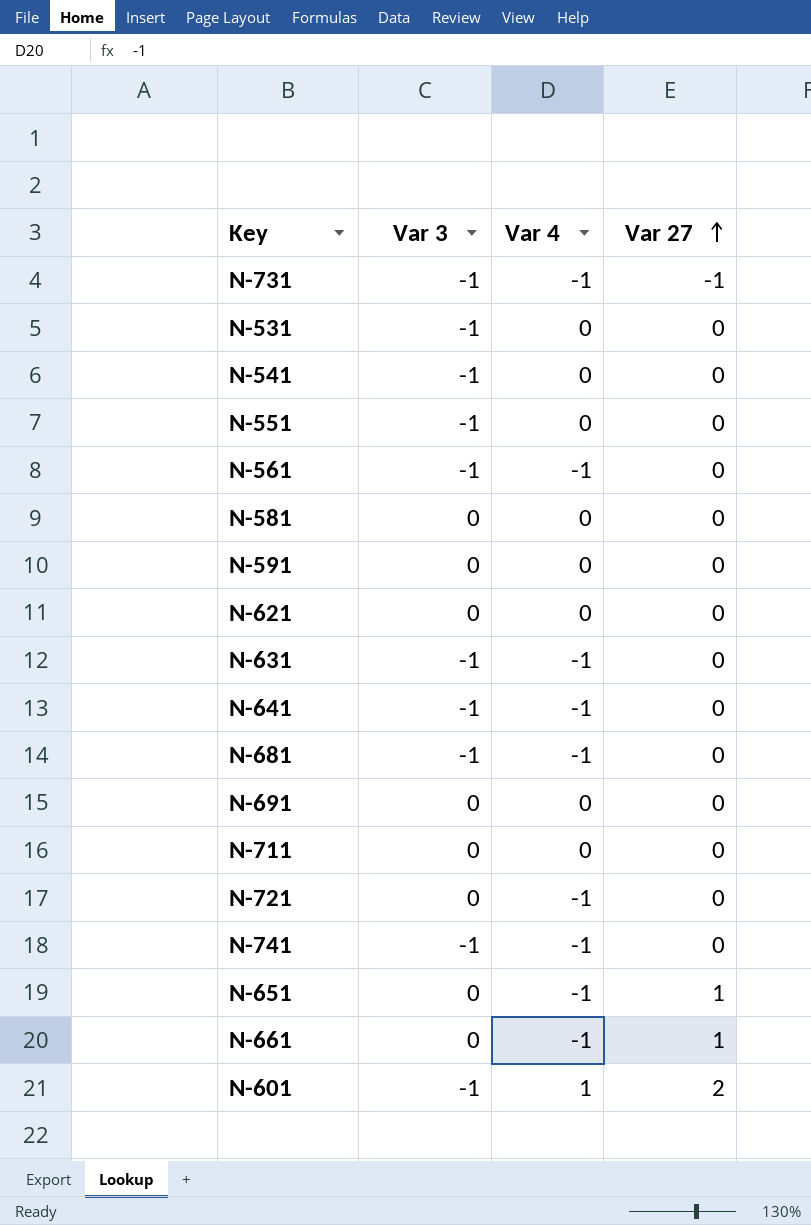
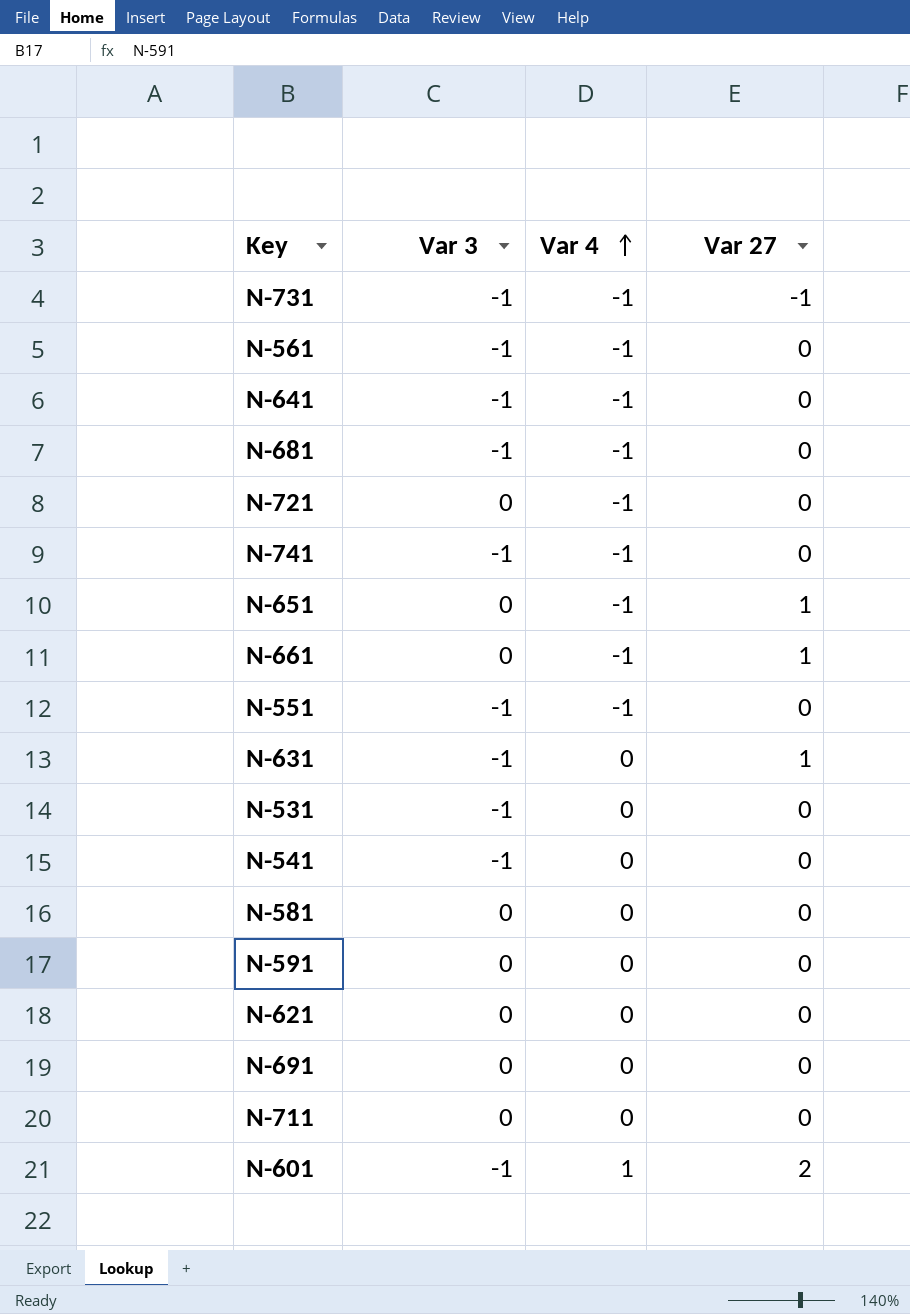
row order: Var 27 ascending -> Var 4 ascending
N-551 | Var 4: 0 -> -1
N-631 | Var 4: -1 -> 0
N-631 | Var 27: 0 -> 1

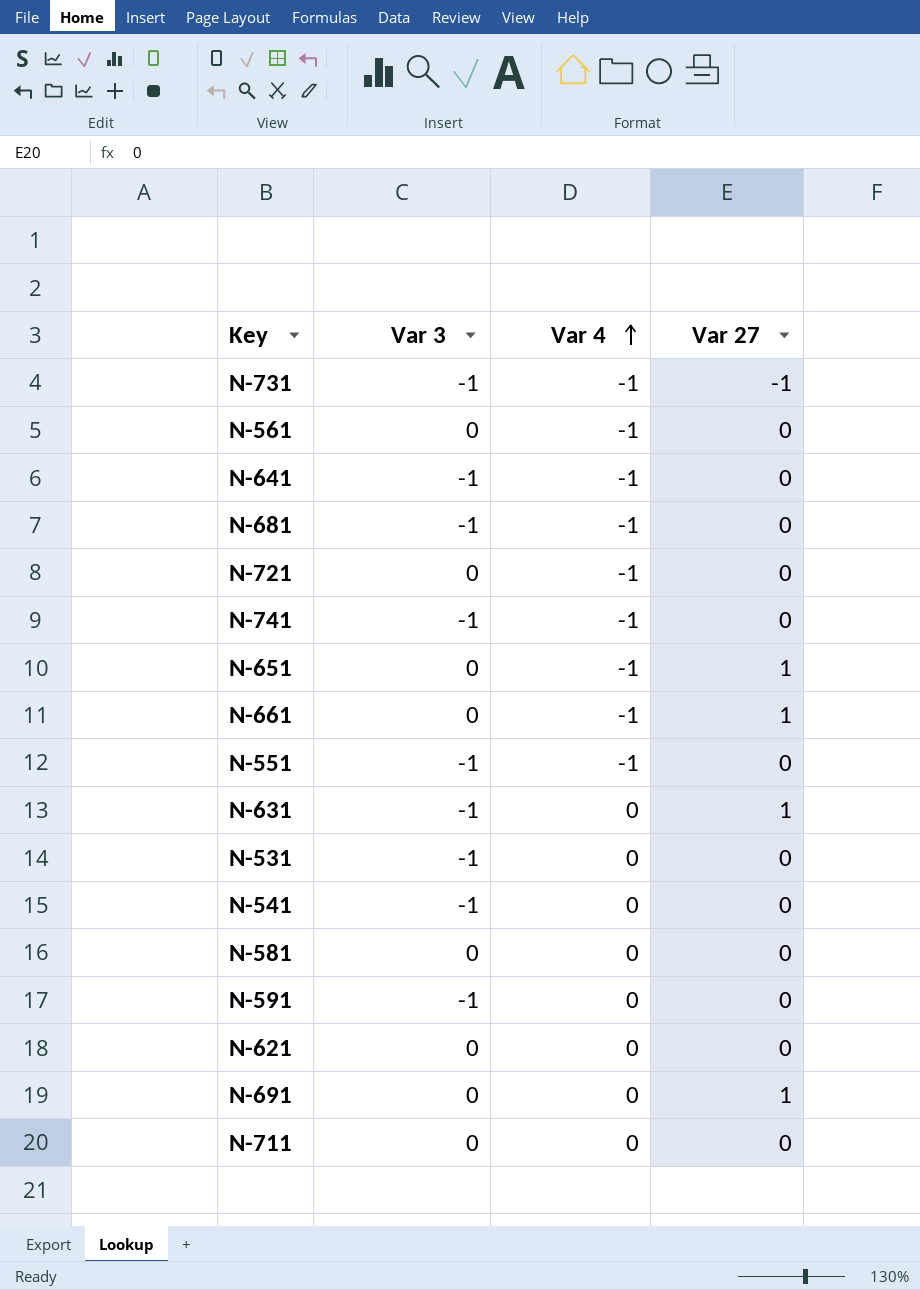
row N-601: -1 | 1 | 2 -> none
N-561 | Var 3: -1 -> 0
N-591 | Var 3: 0 -> -1
N-691 | Var 27: 0 -> 1

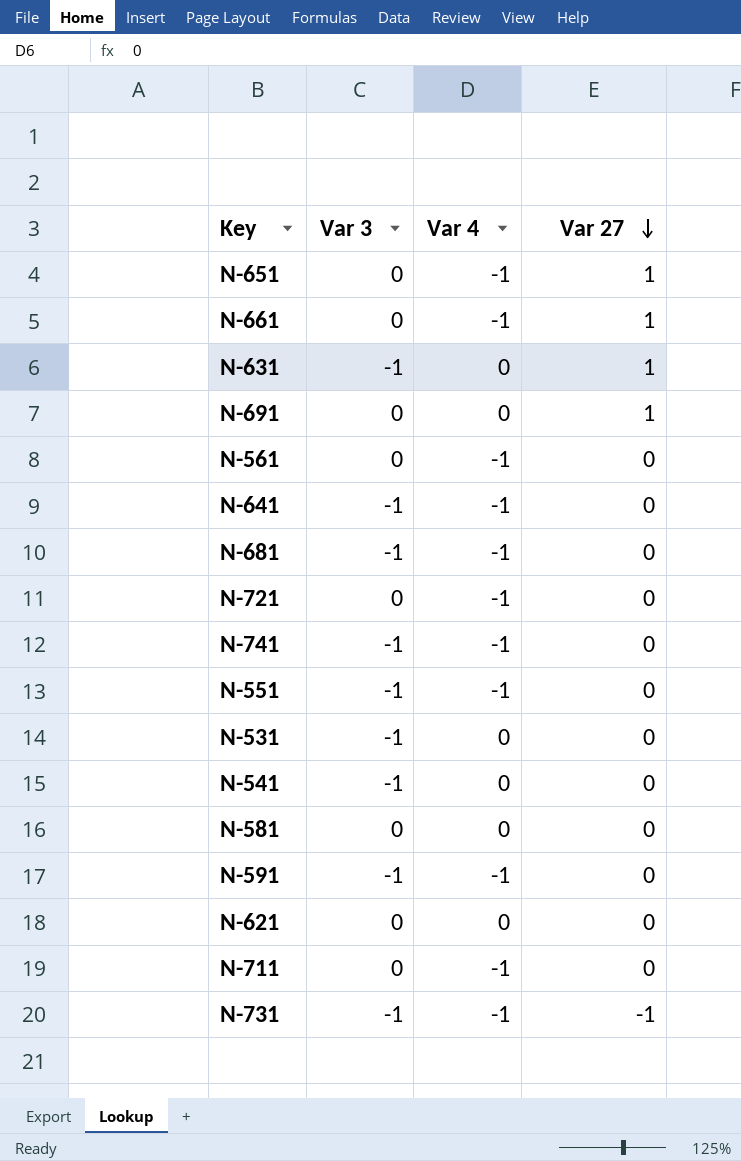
row order: Var 4 ascending -> Var 27 descending
N-591 | Var 4: 0 -> -1
N-711 | Var 4: 0 -> -1

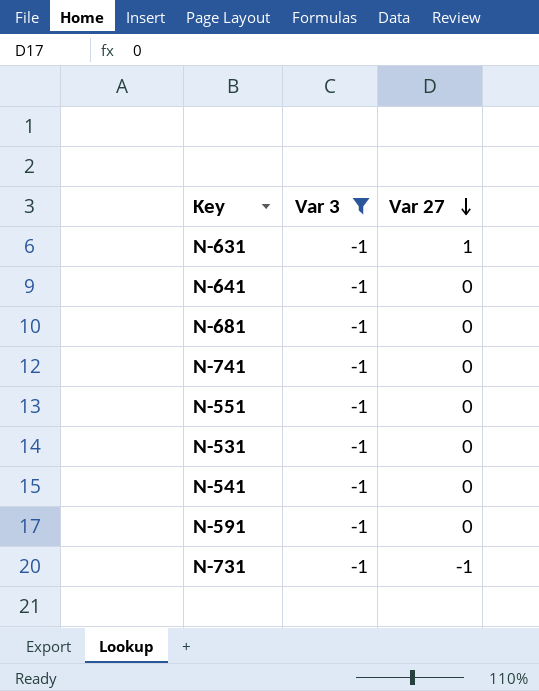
filter: none -> Var 3 = -1
column Var 4 | position: 3 -> none

